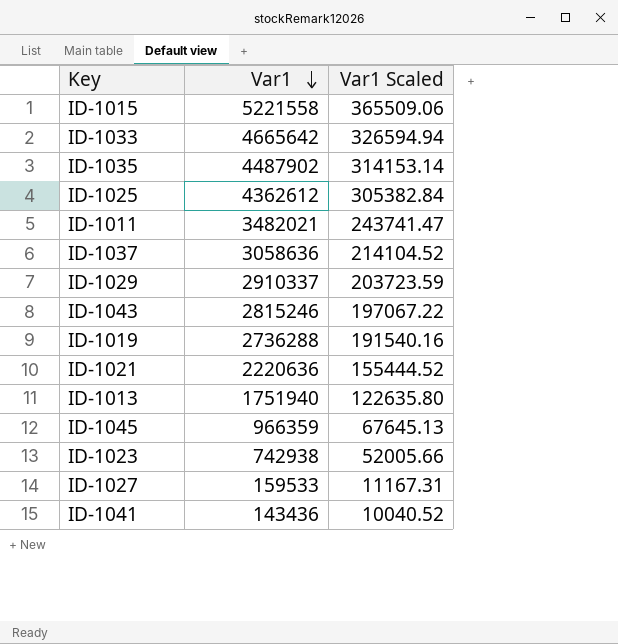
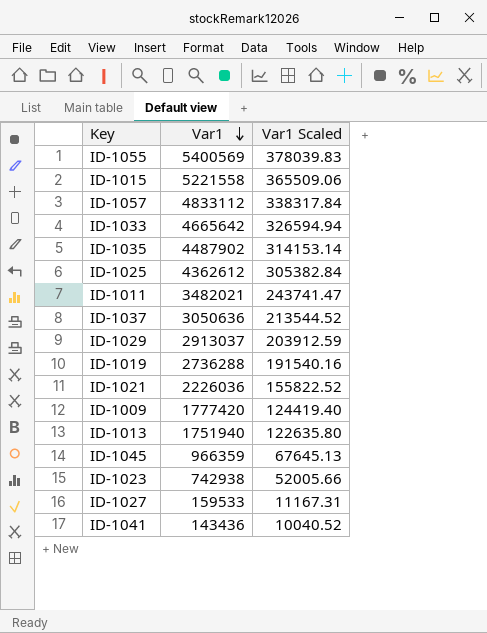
row ID-1043: 2815246 | 197067.22 -> none
row ID-1055: none -> 5400569 | 378039.83
row ID-1057: none -> 4833112 | 338317.84
ID-1037 | Var1: 3058636 -> 3050636
ID-1037 | Var1 Scaled: 214104.52 -> 213544.52
ID-1029 | Var1: 2910337 -> 2913037
ID-1029 | Var1 Scaled: 203723.59 -> 203912.59
ID-1021 | Var1: 2220636 -> 2226036
ID-1021 | Var1 Scaled: 155444.52 -> 155822.52
row ID-1009: none -> 1777420 | 124419.40

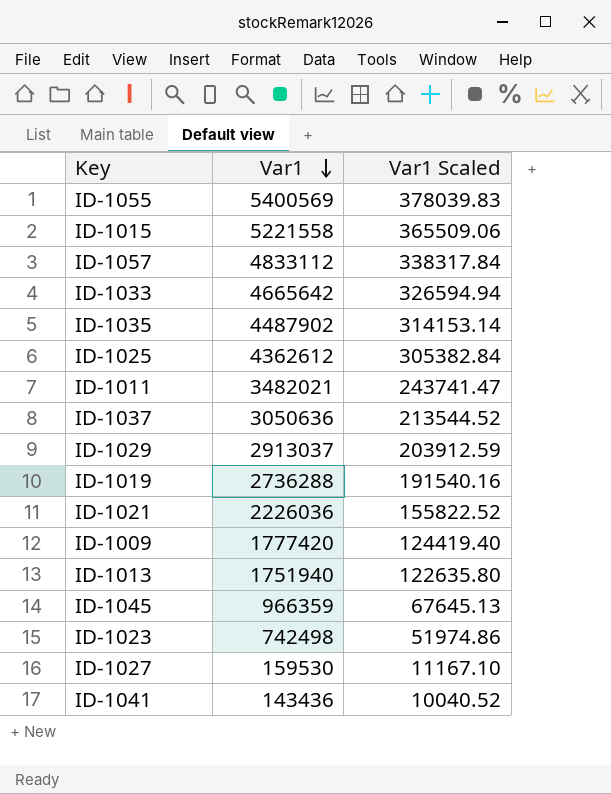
ID-1023 | Var1: 742938 -> 742498
ID-1023 | Var1 Scaled: 52005.66 -> 51974.86
ID-1027 | Var1: 159533 -> 159530
ID-1027 | Var1 Scaled: 11167.31 -> 11167.10

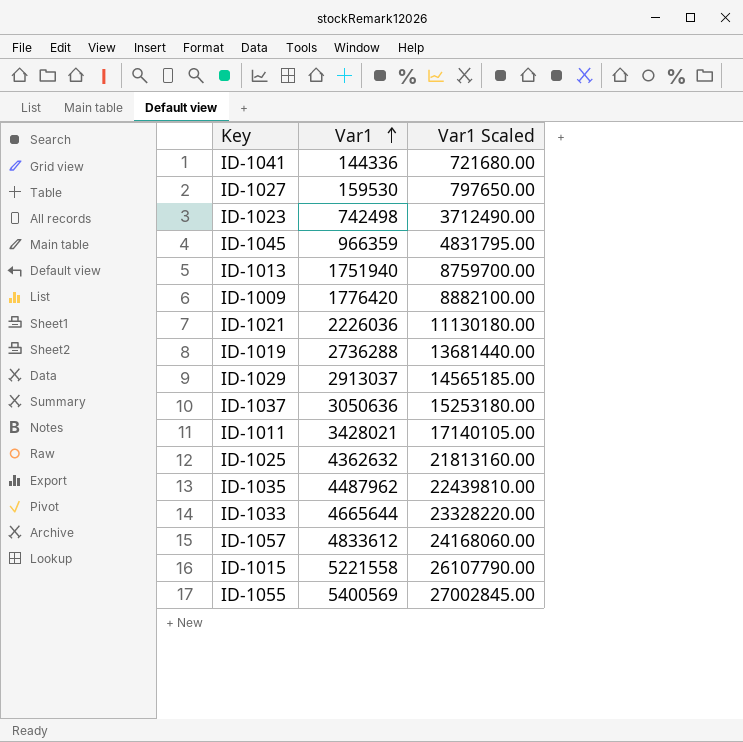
row order: Var1 descending -> Var1 ascending
column Var1 Scaled | formula: [Var1] * 0.07 -> [Var1] * 5
ID-1041 | Var1: 143436 -> 144336
ID-1009 | Var1: 1777420 -> 1776420
ID-1011 | Var1: 3482021 -> 3428021
ID-1025 | Var1: 4362612 -> 4362632
ID-1035 | Var1: 4487902 -> 4487962
ID-1033 | Var1: 4665642 -> 4665644
ID-1057 | Var1: 4833112 -> 4833612

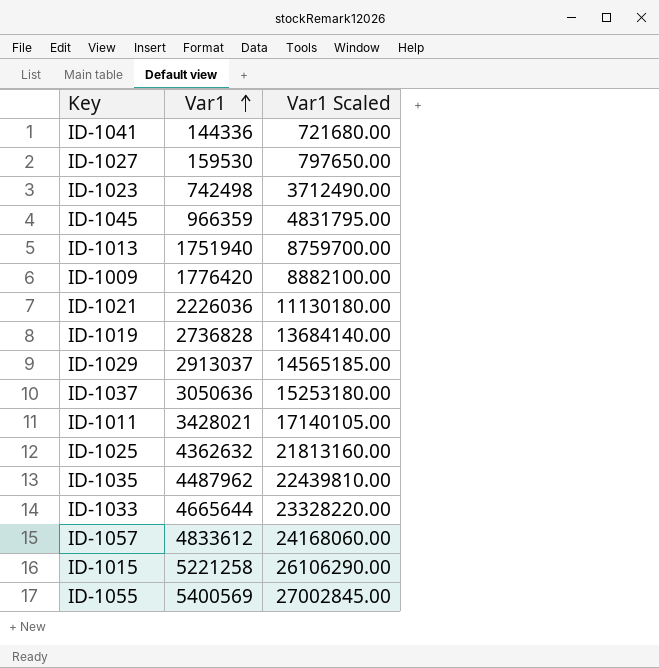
ID-1019 | Var1: 2736288 -> 2736828
ID-1019 | Var1 Scaled: 13681440.00 -> 13684140.00
ID-1015 | Var1: 5221558 -> 5221258
ID-1015 | Var1 Scaled: 26107790.00 -> 26106290.00

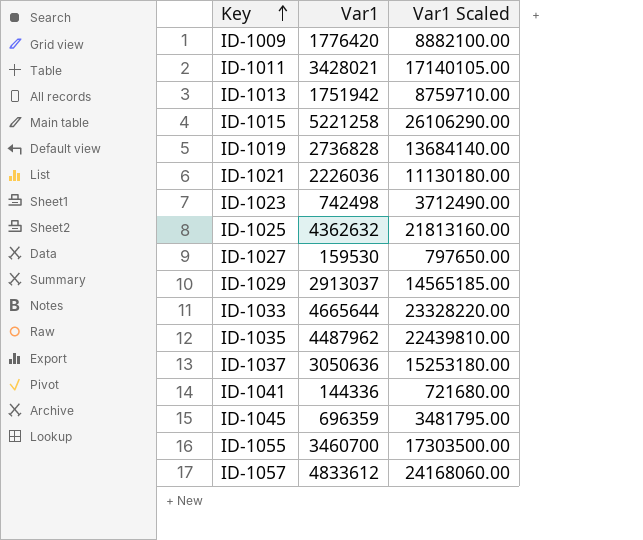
row order: Var1 ascending -> Key ascending
ID-1013 | Var1: 1751940 -> 1751942
ID-1013 | Var1 Scaled: 8759700.00 -> 8759710.00
ID-1045 | Var1: 966359 -> 696359
ID-1045 | Var1 Scaled: 4831795.00 -> 3481795.00
ID-1055 | Var1: 5400569 -> 3460700
ID-1055 | Var1 Scaled: 27002845.00 -> 17303500.00

